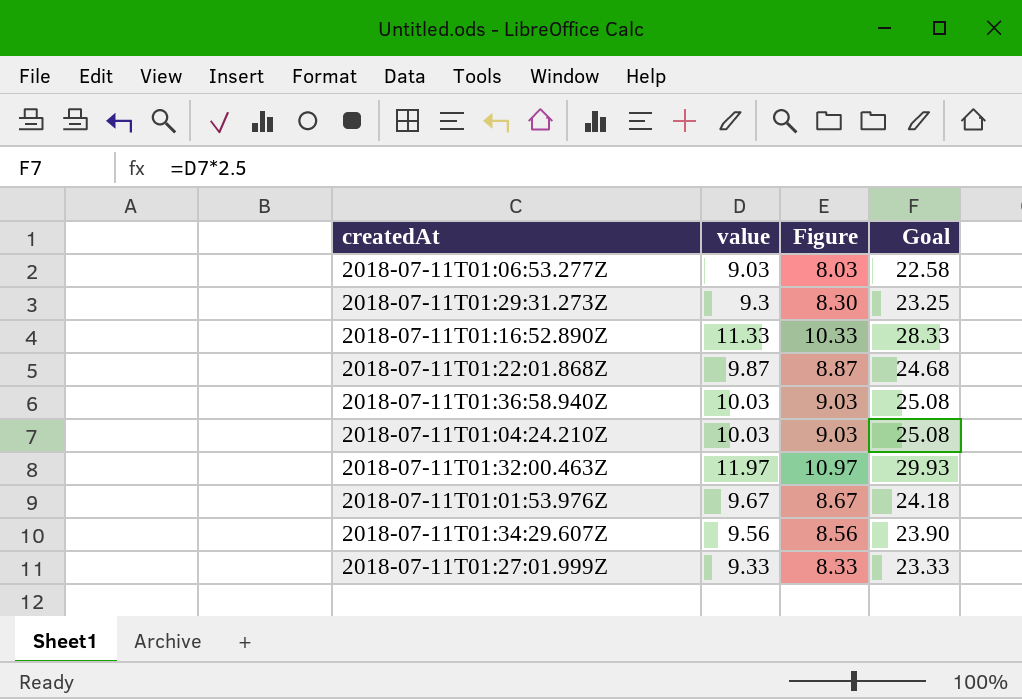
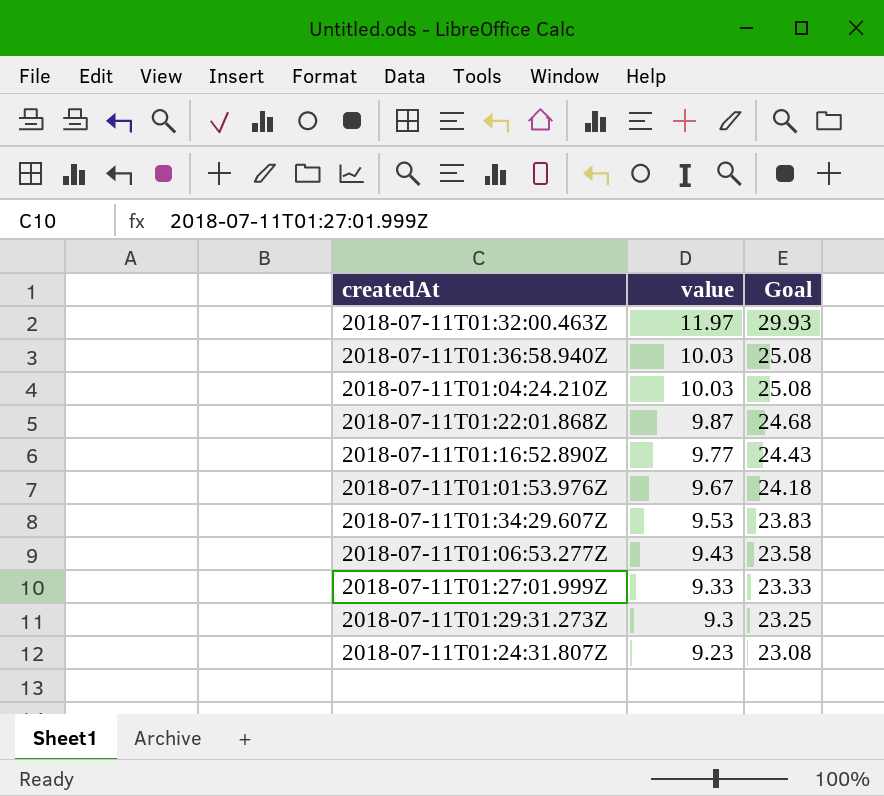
row order: none -> value descending
column Figure | formula: [value] - 1 -> none
2018-07-11T01:16:52.890Z | value: 11.33 -> 9.77
2018-07-11T01:16:52.890Z | Goal: 28.33 -> 24.43
2018-07-11T01:34:29.607Z | value: 9.56 -> 9.53
2018-07-11T01:34:29.607Z | Goal: 23.90 -> 23.83
2018-07-11T01:06:53.277Z | value: 9.03 -> 9.43
2018-07-11T01:06:53.277Z | Goal: 22.58 -> 23.58
row 2018-07-11T01:24:31.807Z: none -> 9.23 | 23.08

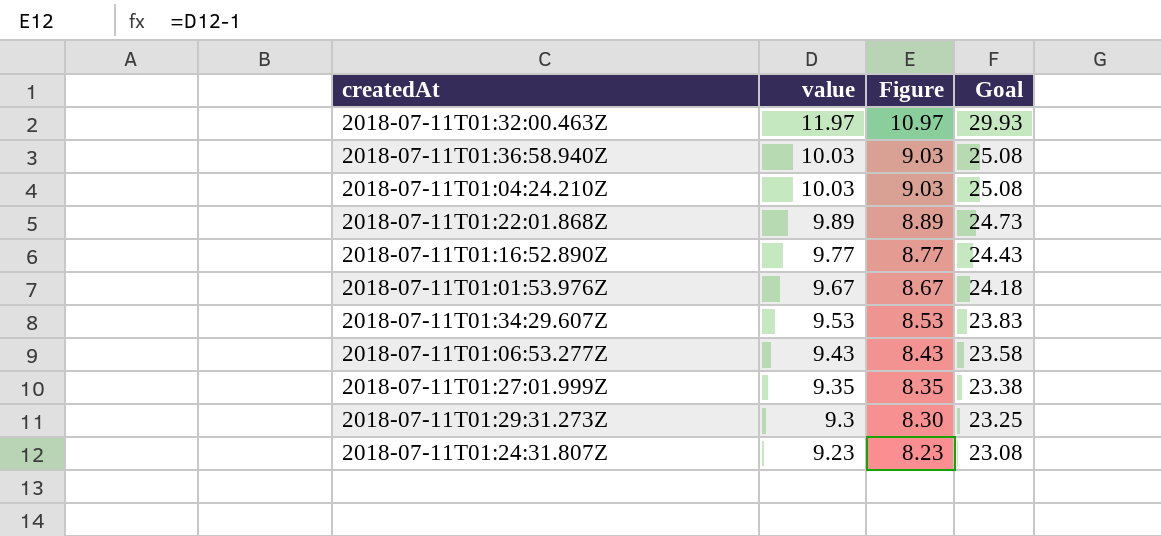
column Figure | formula: none -> [value] - 1
2018-07-11T01:22:01.868Z | value: 9.87 -> 9.89
2018-07-11T01:22:01.868Z | Goal: 24.68 -> 24.73
2018-07-11T01:27:01.999Z | value: 9.33 -> 9.35
2018-07-11T01:27:01.999Z | Goal: 23.33 -> 23.38

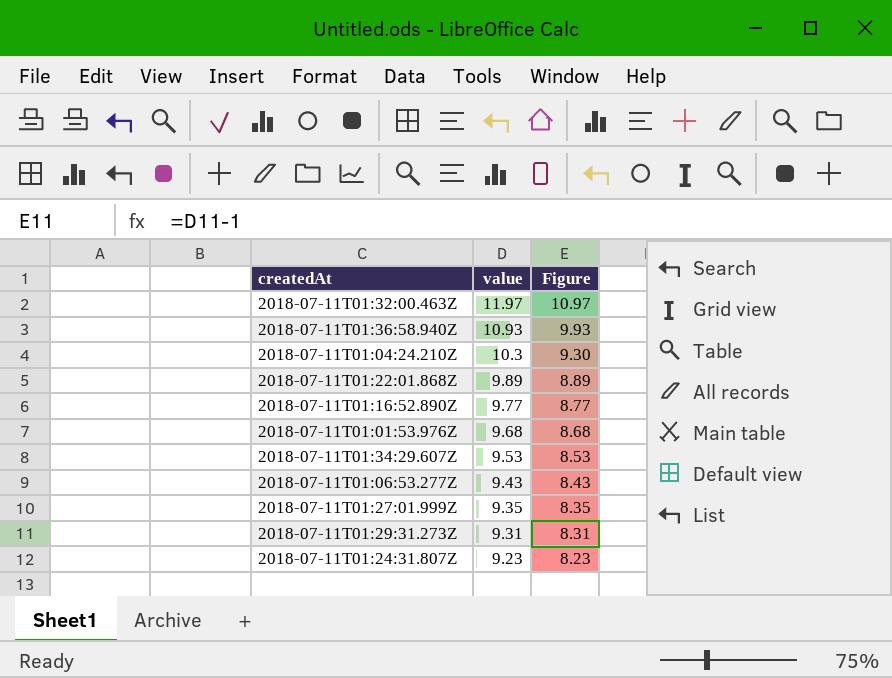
column Goal | formula: [value] * 2.5 -> none
2018-07-11T01:36:58.940Z | value: 10.03 -> 10.93
2018-07-11T01:36:58.940Z | Figure: 9.03 -> 9.93
2018-07-11T01:04:24.210Z | value: 10.03 -> 10.3
2018-07-11T01:04:24.210Z | Figure: 9.03 -> 9.30
2018-07-11T01:01:53.976Z | value: 9.67 -> 9.68
2018-07-11T01:01:53.976Z | Figure: 8.67 -> 8.68
2018-07-11T01:29:31.273Z | value: 9.3 -> 9.31
2018-07-11T01:29:31.273Z | Figure: 8.30 -> 8.31

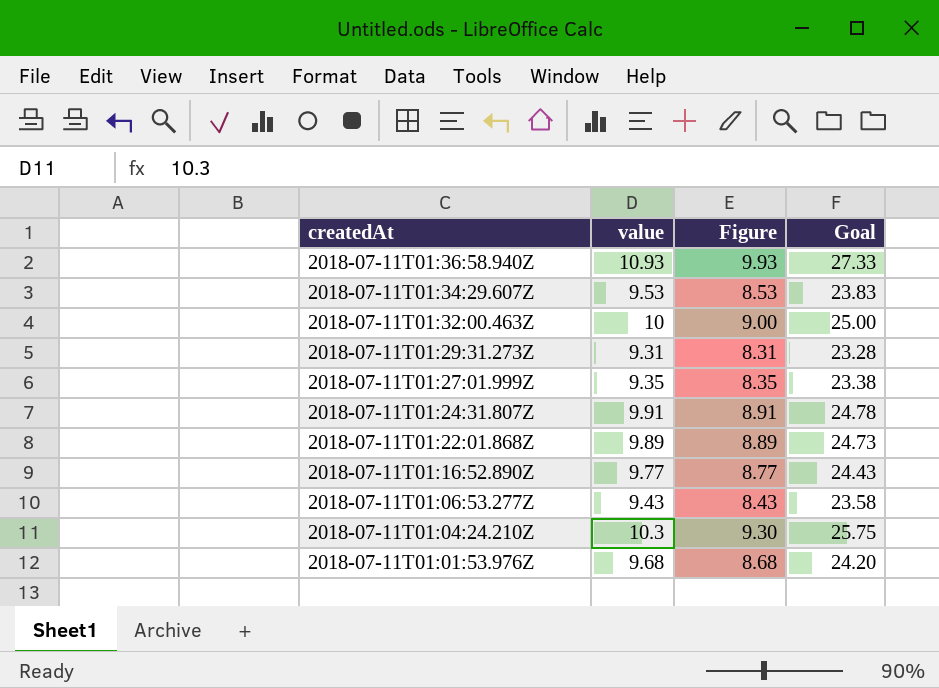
row order: value descending -> createdAt descending
column Goal | formula: none -> [value] * 2.5
2018-07-11T01:32:00.463Z | value: 11.97 -> 10
2018-07-11T01:32:00.463Z | Figure: 10.97 -> 9.00
2018-07-11T01:24:31.807Z | value: 9.23 -> 9.91
2018-07-11T01:24:31.807Z | Figure: 8.23 -> 8.91

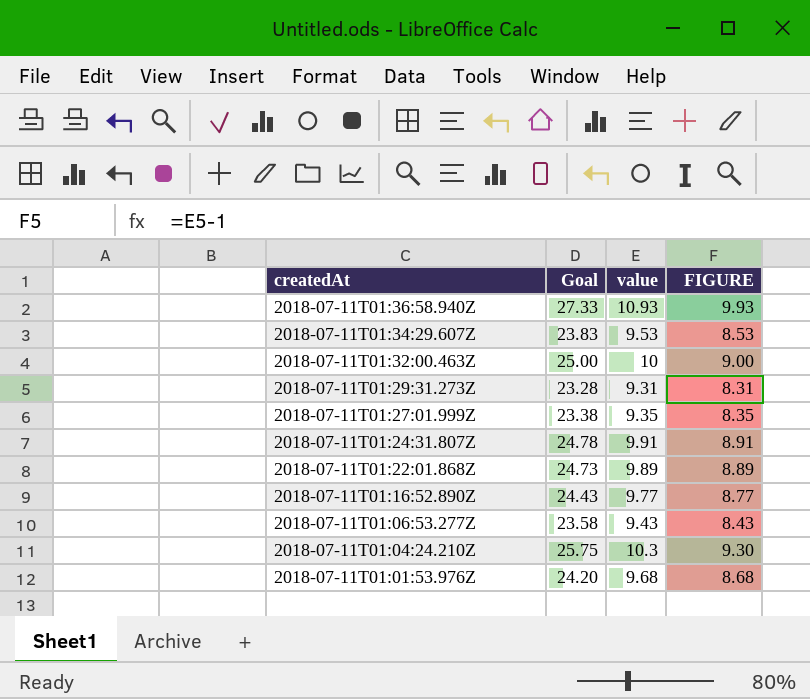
column Goal | position: 4 -> 2
column name: Figure -> FIGURE

